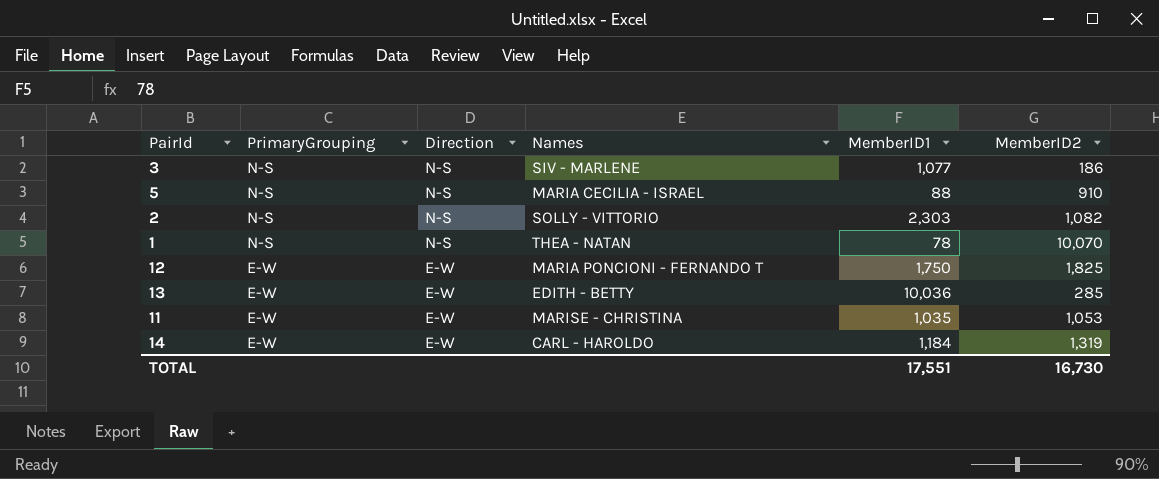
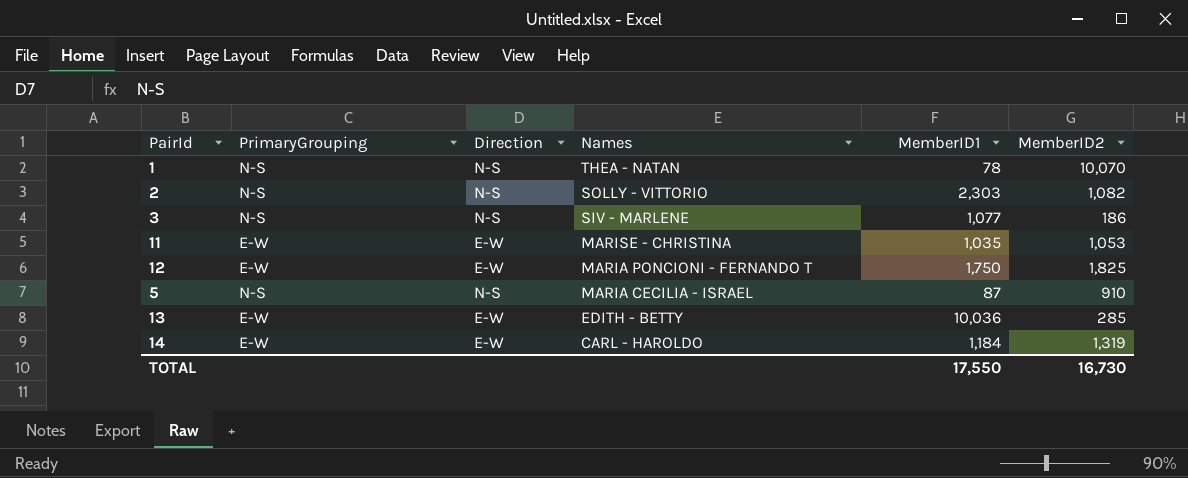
row order: PrimaryGrouping descending -> Names descending
5 | MemberID1: 88 -> 87
TOTAL | MemberID1: 17,551 -> 17,550

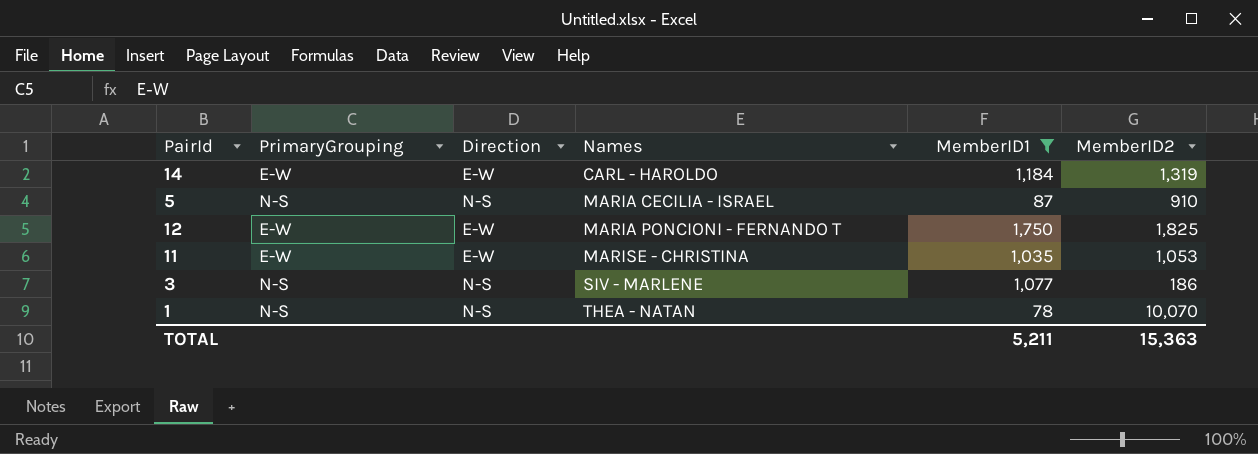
filter: none -> MemberID1 <= 1,750
row order: Names descending -> Names ascending
TOTAL | MemberID1: 17,550 -> 5,211
TOTAL | MemberID2: 16,730 -> 15,363

